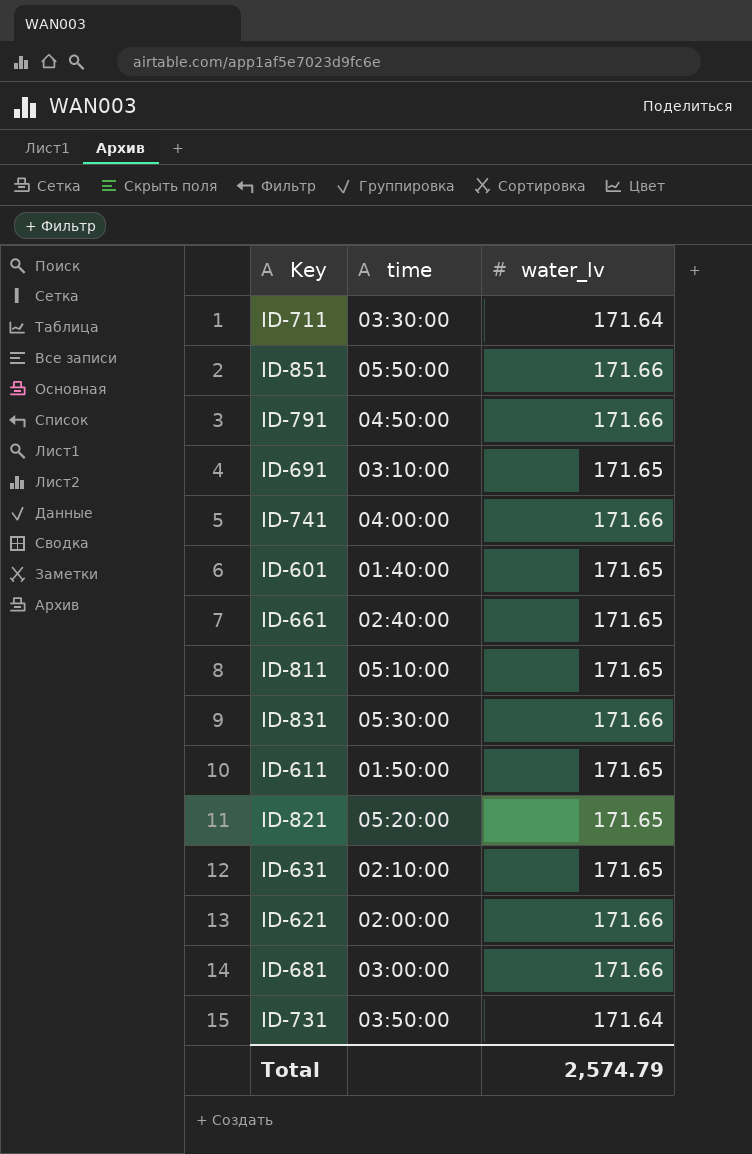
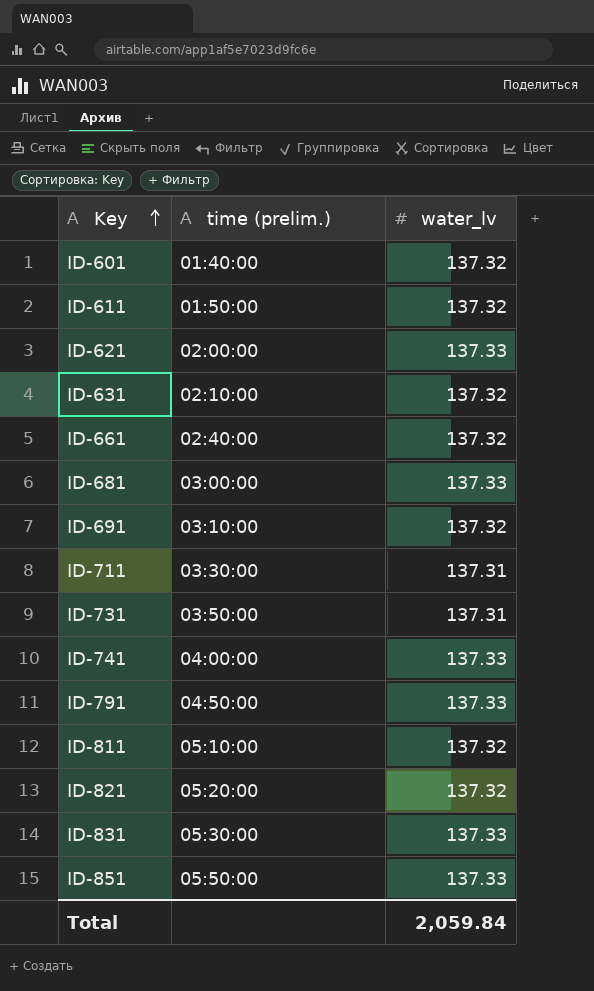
row order: none -> Key ascending
column name: time -> time (prelim.)
ID-601 | water_lv: 171.65 -> 137.32
ID-611 | water_lv: 171.65 -> 137.32
ID-621 | water_lv: 171.66 -> 137.33
ID-631 | water_lv: 171.65 -> 137.32
ID-661 | water_lv: 171.65 -> 137.32
ID-681 | water_lv: 171.66 -> 137.33
ID-691 | water_lv: 171.65 -> 137.32
ID-711 | water_lv: 171.64 -> 137.31
ID-731 | water_lv: 171.64 -> 137.31
ID-741 | water_lv: 171.66 -> 137.33
ID-791 | water_lv: 171.66 -> 137.33
ID-811 | water_lv: 171.65 -> 137.32
ID-821 | water_lv: 171.65 -> 137.32
ID-831 | water_lv: 171.66 -> 137.33
ID-851 | water_lv: 171.66 -> 137.33
Total | water_lv: 2,574.79 -> 2,059.84

